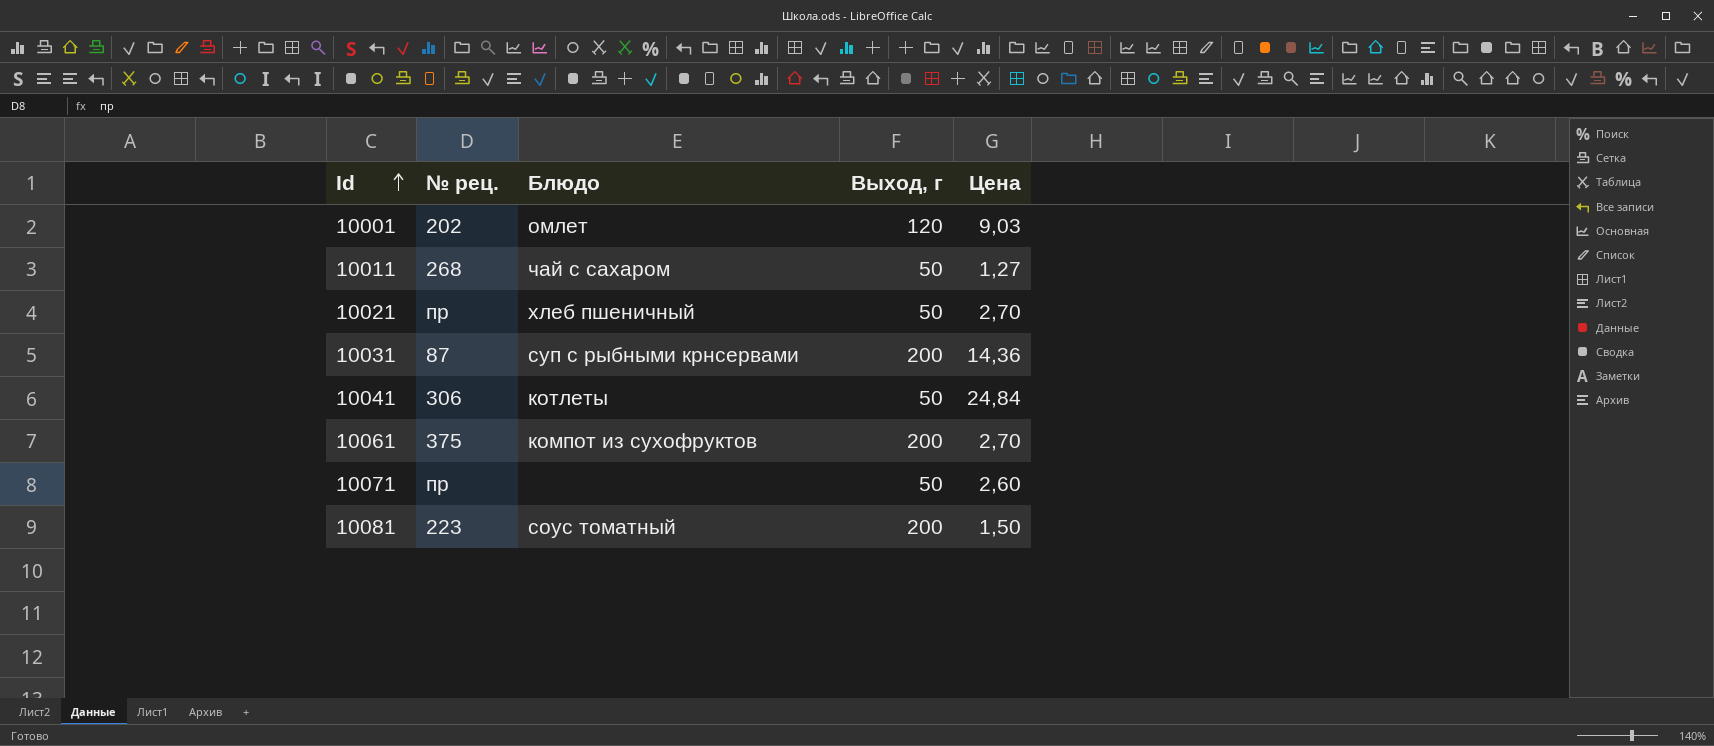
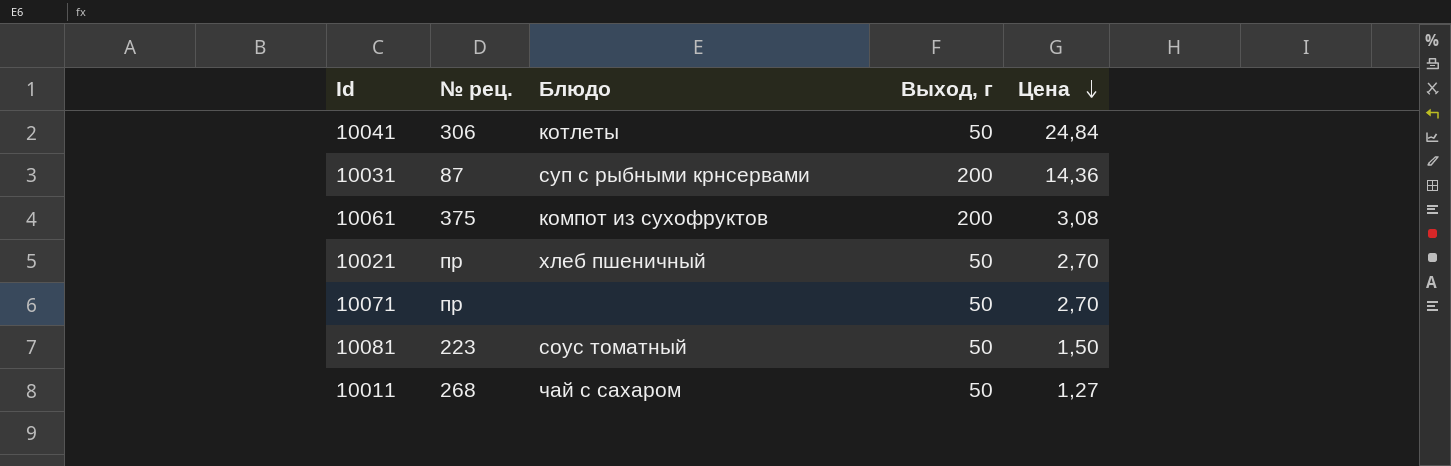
row order: Id ascending -> Цена descending
row 10001: 202 | омлет | 120 | 9,03 -> none
10061 | Цена: 2,70 -> 3,08
10071 | Цена: 2,60 -> 2,70
10081 | Выход, г: 200 -> 50

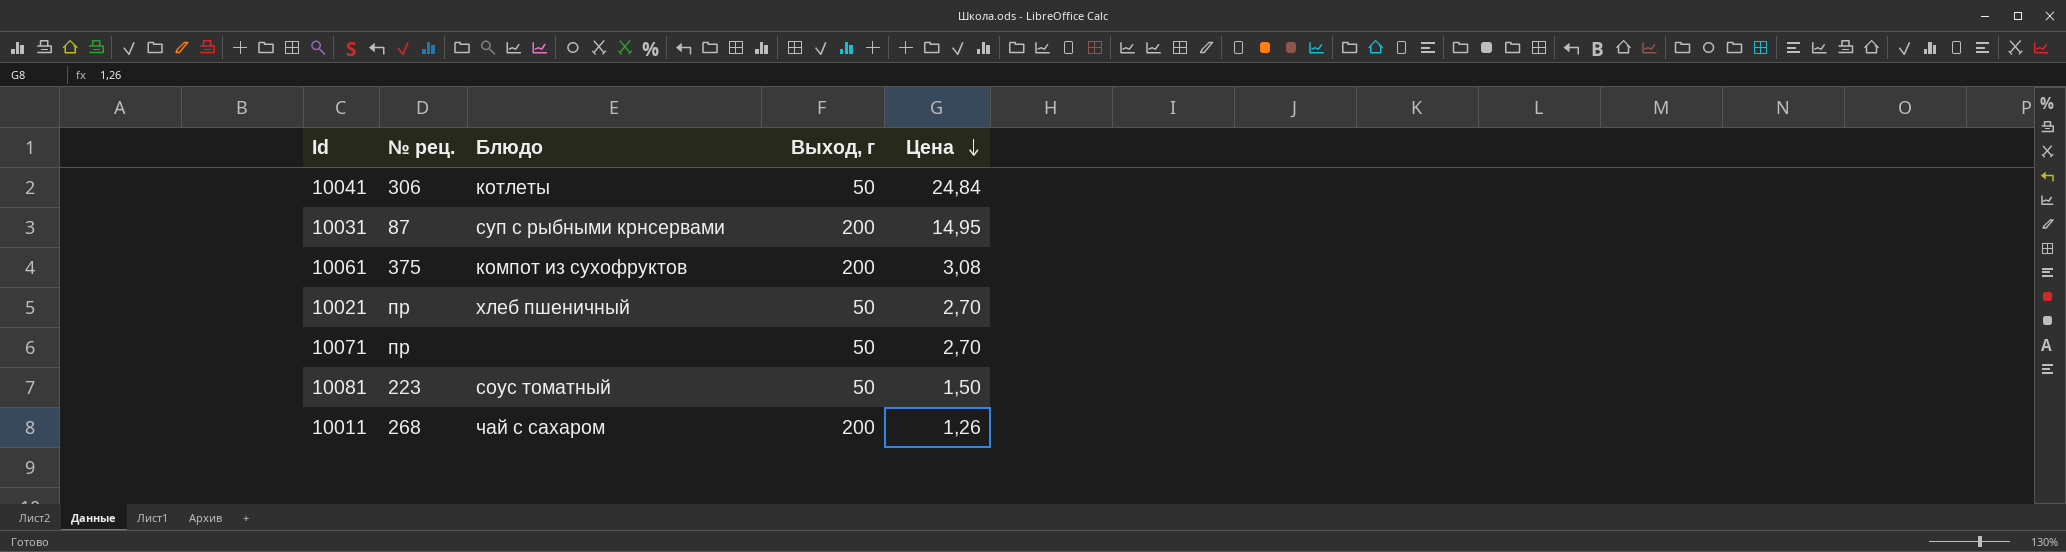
10031 | Цена: 14,36 -> 14,95
10011 | Выход, г: 50 -> 200
10011 | Цена: 1,27 -> 1,26

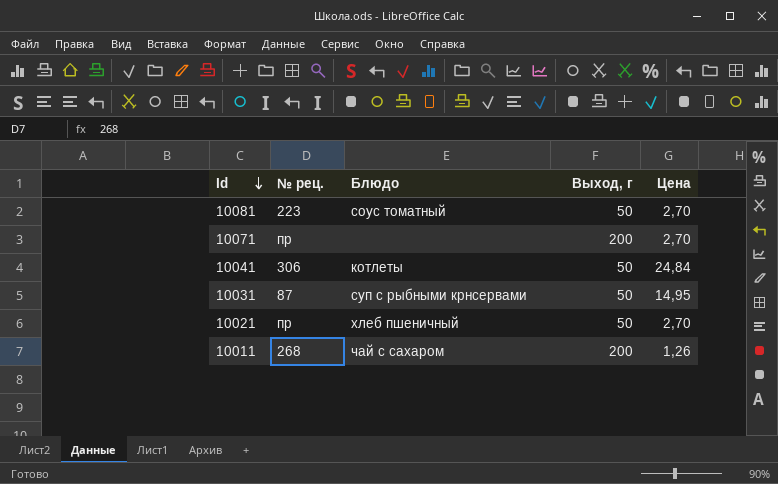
row order: Цена descending -> Id descending
row 10061: 375 | компот из сухофруктов | 200 | 3,08 -> none
10081 | Цена: 1,50 -> 2,70
10071 | Выход, г: 50 -> 200
10031 | Выход, г: 200 -> 50

